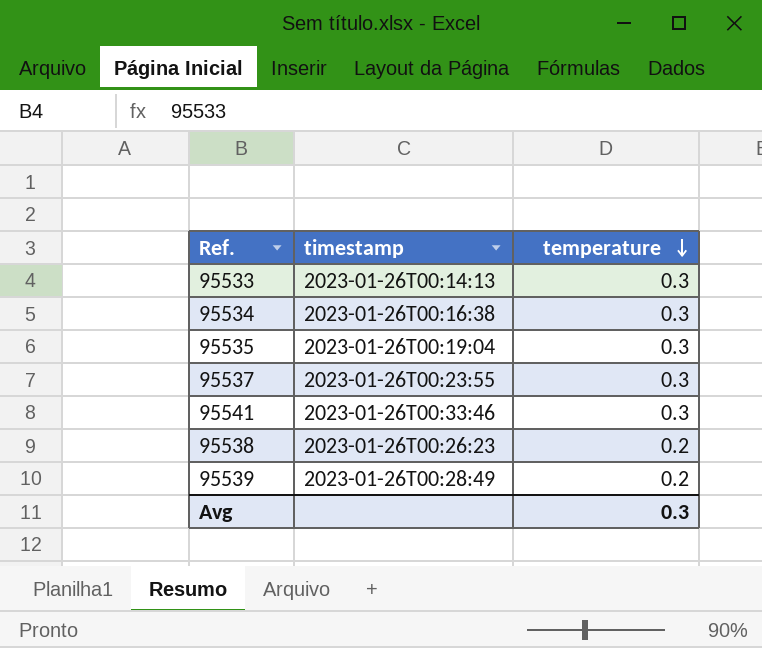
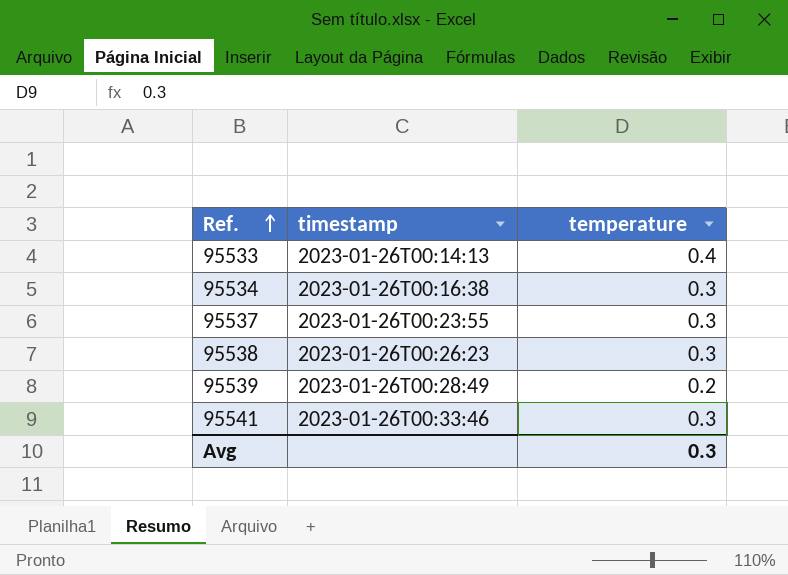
row order: temperature descending -> Ref. ascending
row 95535: 2023-01-26T00:19:04 | 0.3 -> none
95533 | temperature: 0.3 -> 0.4
95538 | temperature: 0.2 -> 0.3

